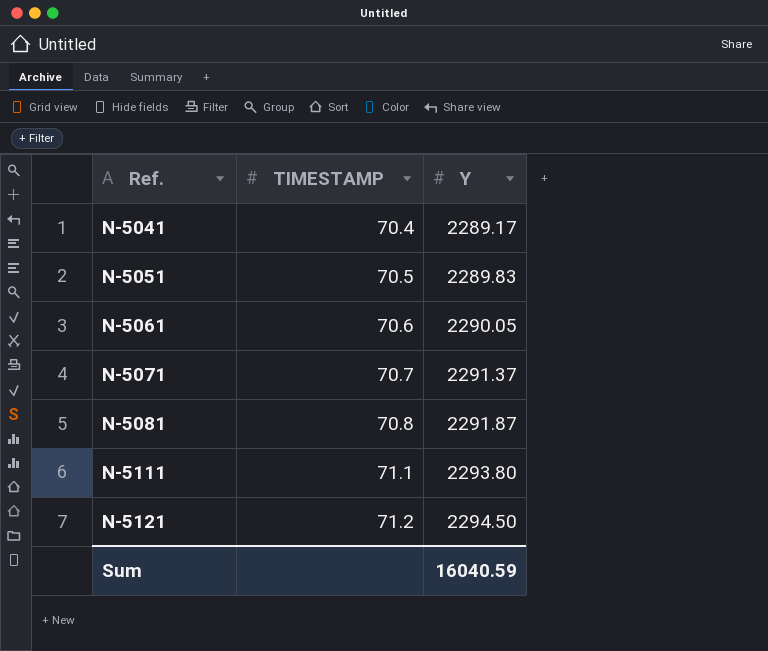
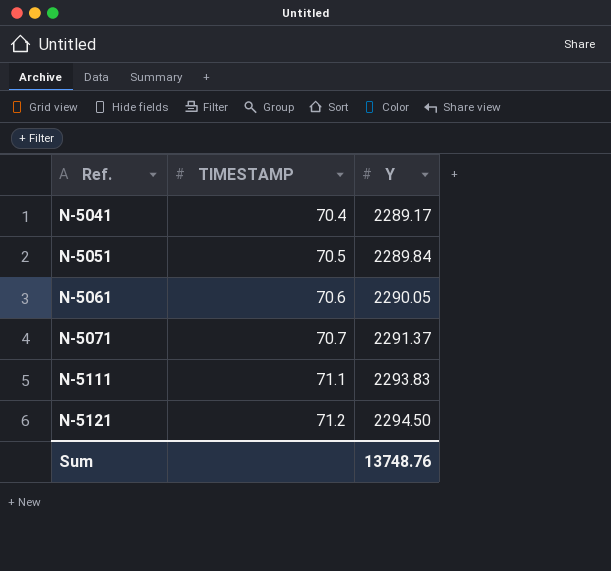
row N-5081: 70.8 | 2291.87 -> none
N-5051 | Y: 2289.83 -> 2289.84
N-5111 | Y: 2293.80 -> 2293.83
Sum | Y: 16040.59 -> 13748.76

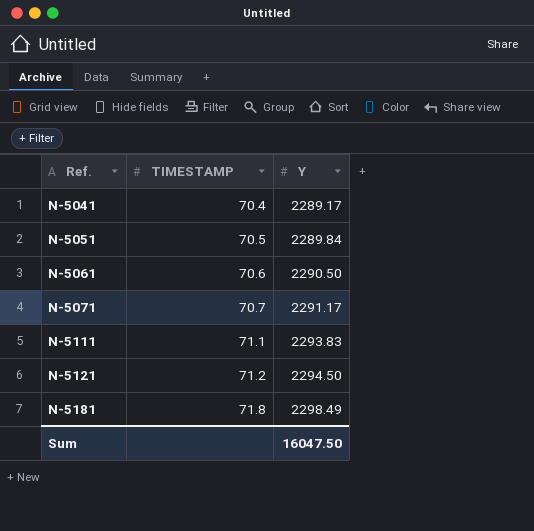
N-5061 | Y: 2290.05 -> 2290.50
N-5071 | Y: 2291.37 -> 2291.17
row N-5181: none -> 71.8 | 2298.49
Sum | Y: 13748.76 -> 16047.50

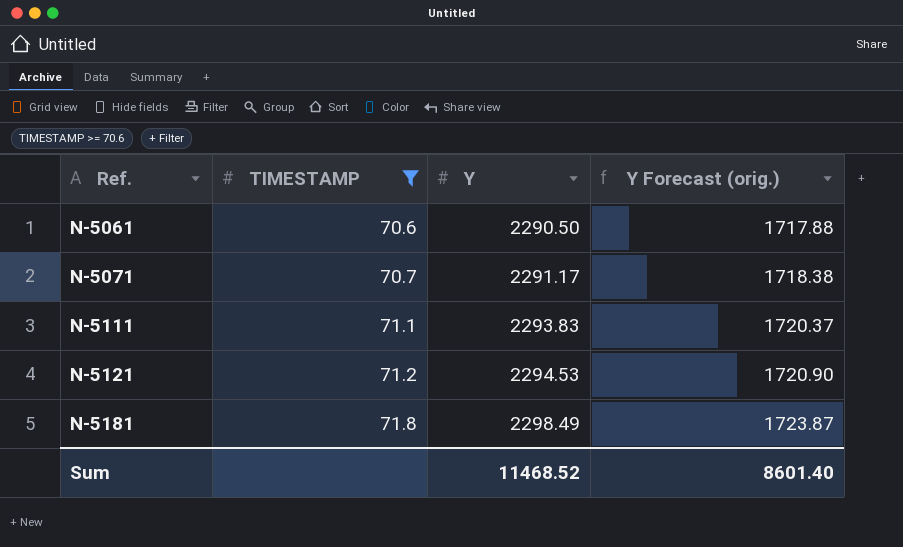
filter: none -> TIMESTAMP >= 70.6
column Y Forecast (orig.) | formula: none -> [Y] * 0.75
N-5121 | Y: 2294.50 -> 2294.53
Sum | Y: 16047.50 -> 11468.52

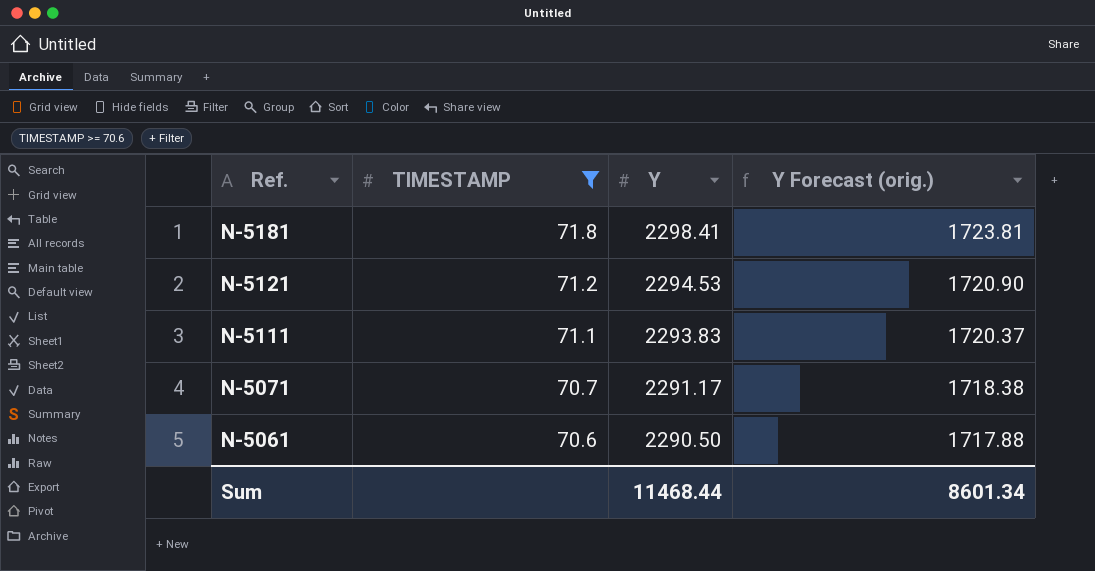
row order: Ref. ascending -> Ref. descending
N-5181 | Y: 2298.49 -> 2298.41
N-5181 | Y Forecast (orig.): 1723.87 -> 1723.81
Sum | Y: 11468.52 -> 11468.44
Sum | Y Forecast (orig.): 8601.40 -> 8601.34

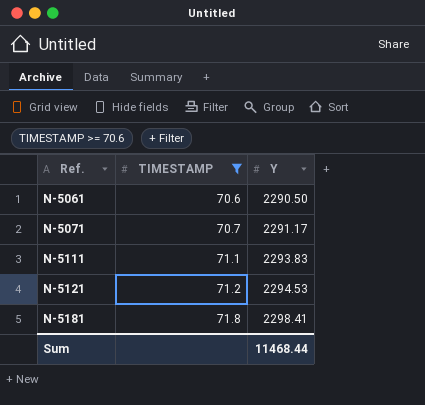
row order: Ref. descending -> Ref. ascending
column Y Forecast (orig.) | formula: [Y] * 0.75 -> none

